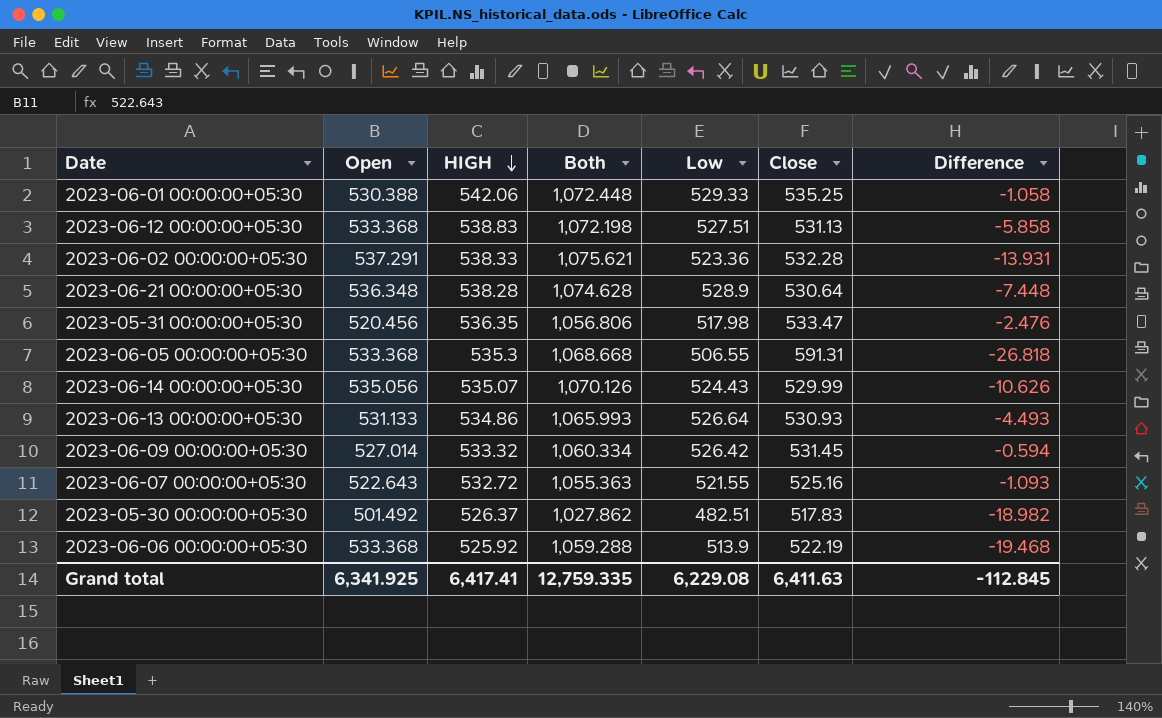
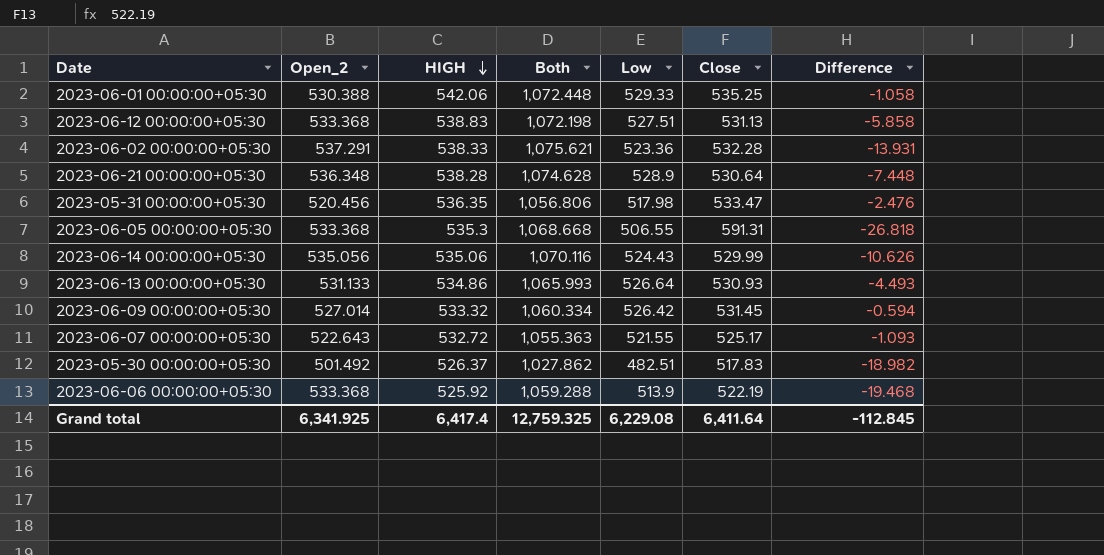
column name: Open -> Open_2
2023-06-14 00:00:00+05:30 | HIGH: 535.07 -> 535.06
2023-06-14 00:00:00+05:30 | Both: 1,070.126 -> 1,070.116
2023-06-07 00:00:00+05:30 | Close: 525.16 -> 525.17
Grand total | HIGH: 6,417.41 -> 6,417.4
Grand total | Both: 12,759.335 -> 12,759.325
Grand total | Close: 6,411.63 -> 6,411.64

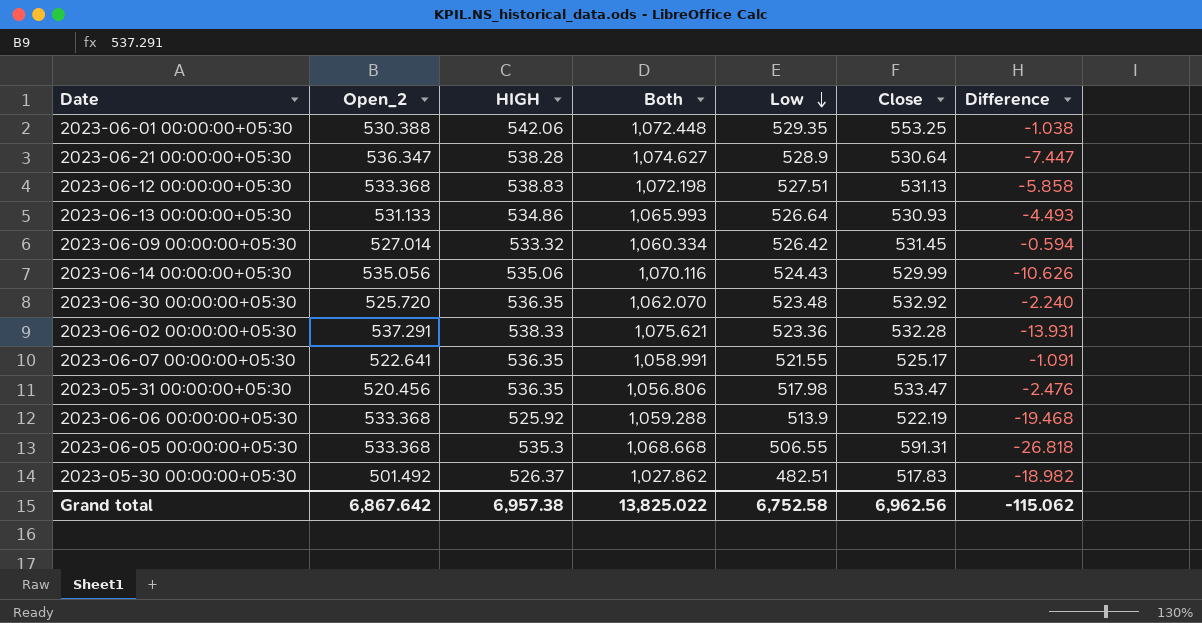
row order: HIGH descending -> Low descending
2023-06-01 00:00:00+05:30 | Low: 529.33 -> 529.35
2023-06-01 00:00:00+05:30 | Close: 535.25 -> 553.25
2023-06-01 00:00:00+05:30 | Difference: -1.058 -> -1.038
2023-06-21 00:00:00+05:30 | Open_2: 536.348 -> 536.347
2023-06-21 00:00:00+05:30 | Both: 1,074.628 -> 1,074.627
2023-06-21 00:00:00+05:30 | Difference: -7.448 -> -7.447
row 2023-06-30 00:00:00+05:30: none -> 525.720 | 536.35 | 1,062.070 | 523.48 | 532.92 | -2.240
2023-06-07 00:00:00+05:30 | Open_2: 522.643 -> 522.641
2023-06-07 00:00:00+05:30 | HIGH: 532.72 -> 536.35
2023-06-07 00:00:00+05:30 | Both: 1,055.363 -> 1,058.991
2023-06-07 00:00:00+05:30 | Difference: -1.093 -> -1.091
Grand total | Open_2: 6,341.925 -> 6,867.642
Grand total | HIGH: 6,417.4 -> 6,957.38
Grand total | Both: 12,759.325 -> 13,825.022
Grand total | Low: 6,229.08 -> 6,752.58
Grand total | Close: 6,411.64 -> 6,962.56
Grand total | Difference: -112.845 -> -115.062

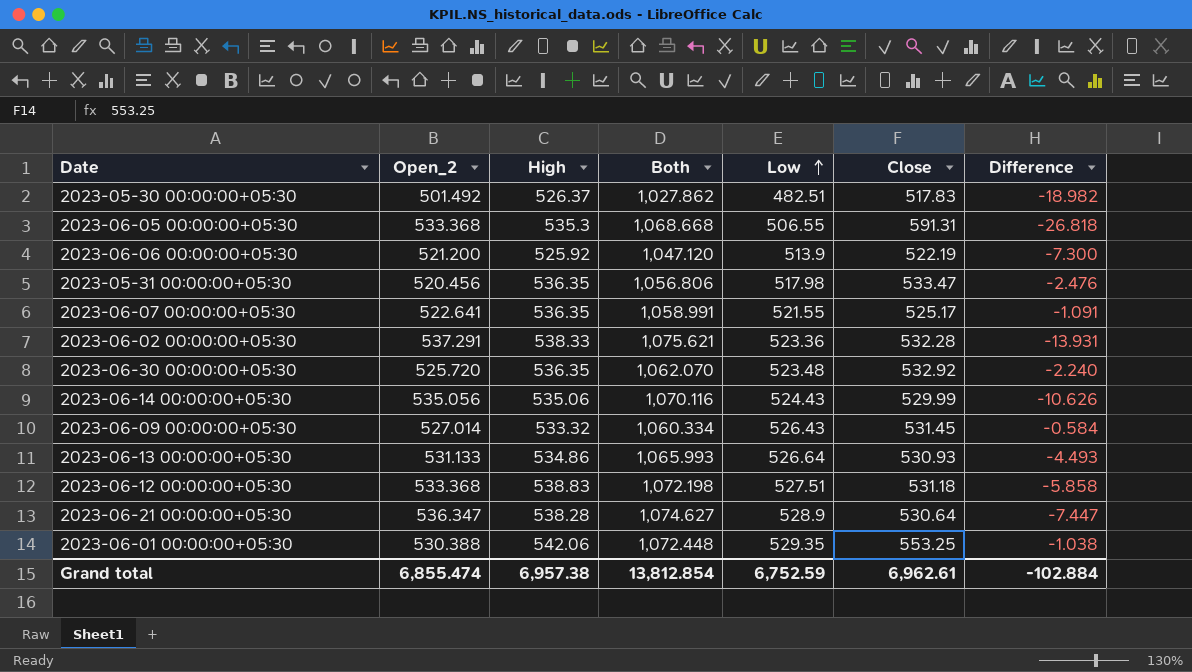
row order: Low descending -> Low ascending
column name: HIGH -> High
2023-06-06 00:00:00+05:30 | Open_2: 533.368 -> 521.200
2023-06-06 00:00:00+05:30 | Both: 1,059.288 -> 1,047.120
2023-06-06 00:00:00+05:30 | Difference: -19.468 -> -7.300
2023-06-09 00:00:00+05:30 | Low: 526.42 -> 526.43
2023-06-09 00:00:00+05:30 | Difference: -0.594 -> -0.584
2023-06-12 00:00:00+05:30 | Close: 531.13 -> 531.18
Grand total | Open_2: 6,867.642 -> 6,855.474
Grand total | Both: 13,825.022 -> 13,812.854
Grand total | Low: 6,752.58 -> 6,752.59
Grand total | Close: 6,962.56 -> 6,962.61
Grand total | Difference: -115.062 -> -102.884

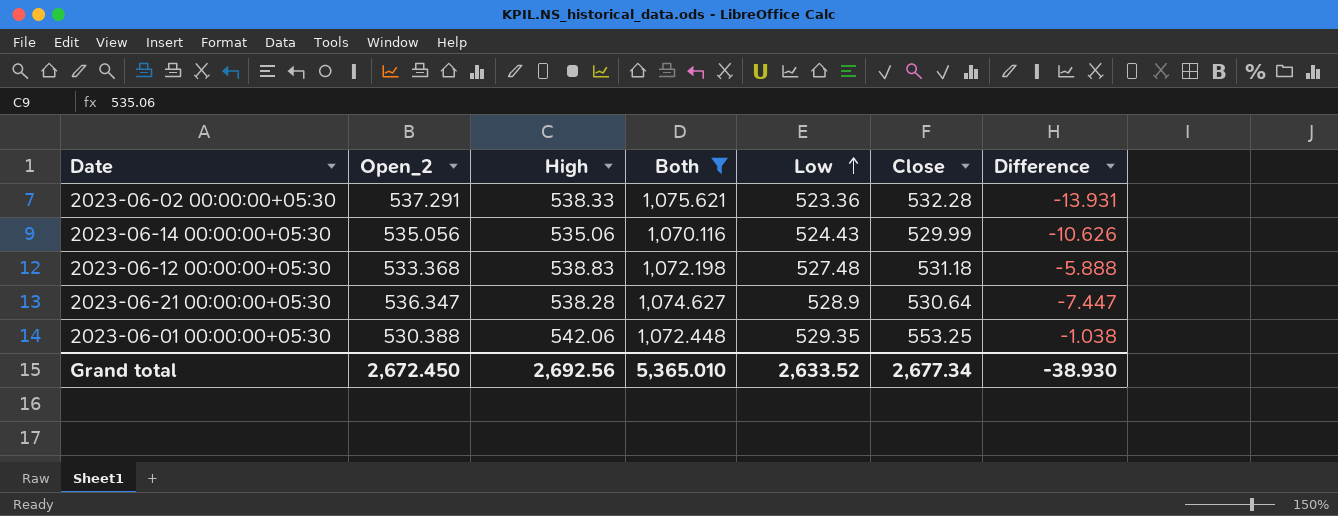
filter: none -> Both >= 1,070.116
2023-06-12 00:00:00+05:30 | Low: 527.51 -> 527.48
2023-06-12 00:00:00+05:30 | Difference: -5.858 -> -5.888
Grand total | Open_2: 6,855.474 -> 2,672.450
Grand total | High: 6,957.38 -> 2,692.56
Grand total | Both: 13,812.854 -> 5,365.010
Grand total | Low: 6,752.59 -> 2,633.52
Grand total | Close: 6,962.61 -> 2,677.34
Grand total | Difference: -102.884 -> -38.930

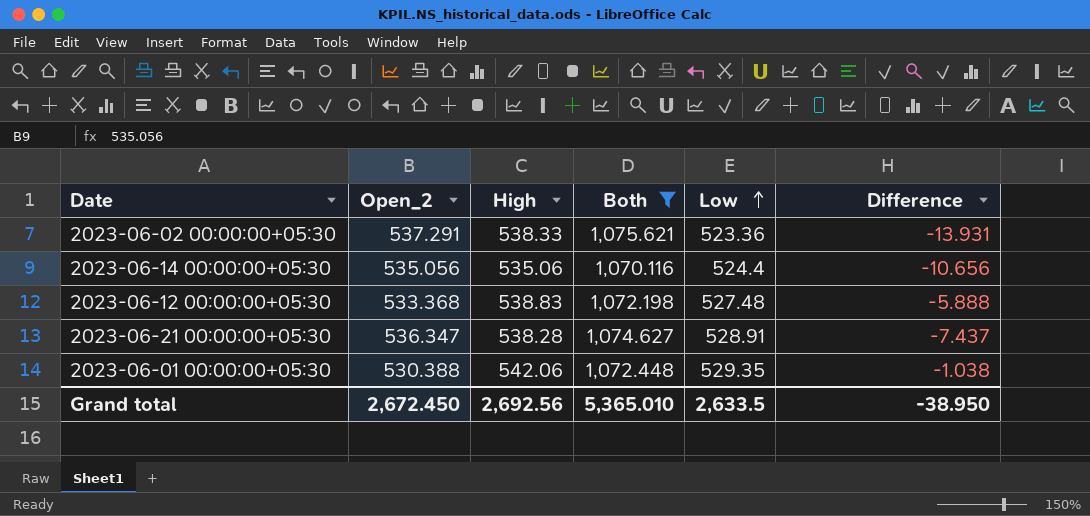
column Close | position: 6 -> none
2023-06-14 00:00:00+05:30 | Low: 524.43 -> 524.4
2023-06-14 00:00:00+05:30 | Difference: -10.626 -> -10.656
2023-06-21 00:00:00+05:30 | Low: 528.9 -> 528.91
2023-06-21 00:00:00+05:30 | Difference: -7.447 -> -7.437
Grand total | Low: 2,633.52 -> 2,633.5
Grand total | Difference: -38.930 -> -38.950

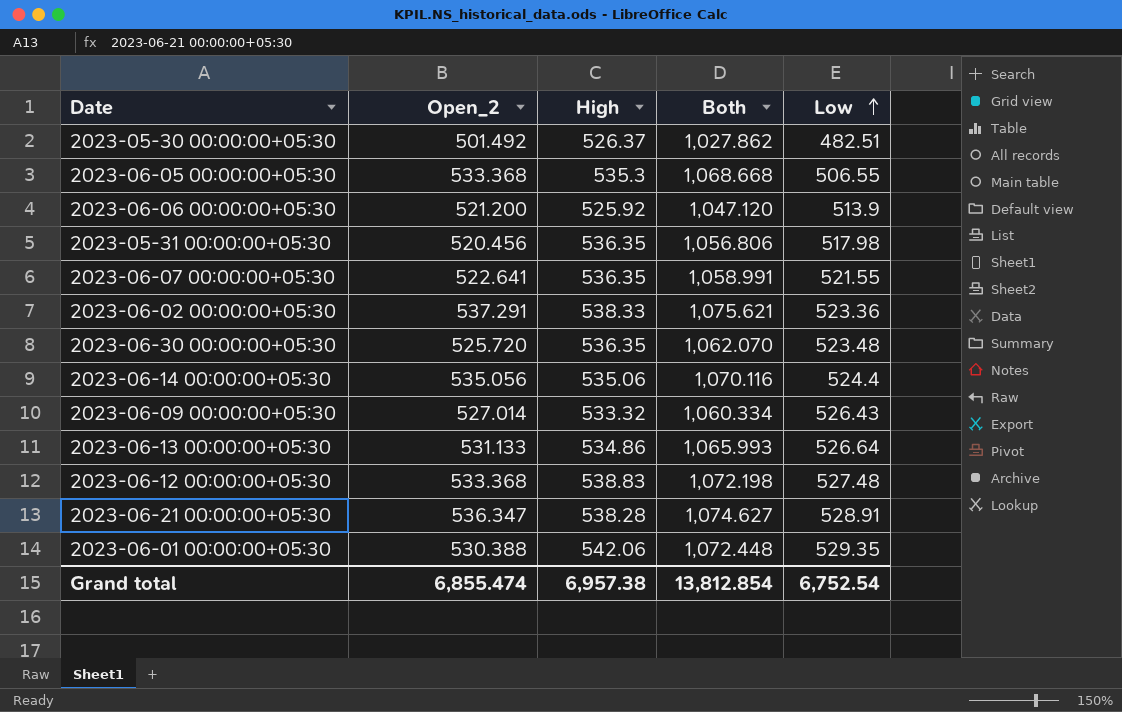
filter: Both >= 1,070.116 -> none
column Difference | formula: [Low] - [Open_2] -> none
Grand total | Open_2: 2,672.450 -> 6,855.474
Grand total | High: 2,692.56 -> 6,957.38
Grand total | Both: 5,365.010 -> 13,812.854
Grand total | Low: 2,633.5 -> 6,752.54

